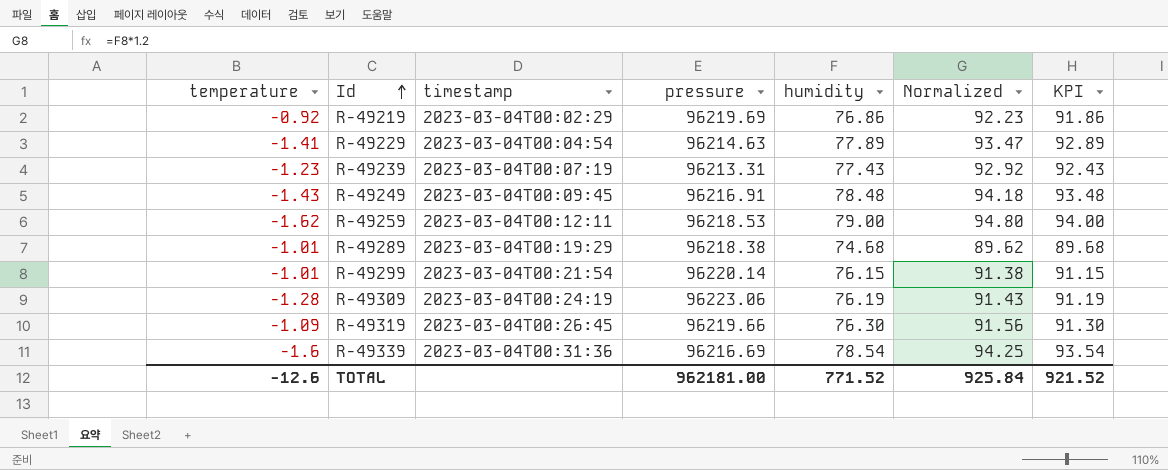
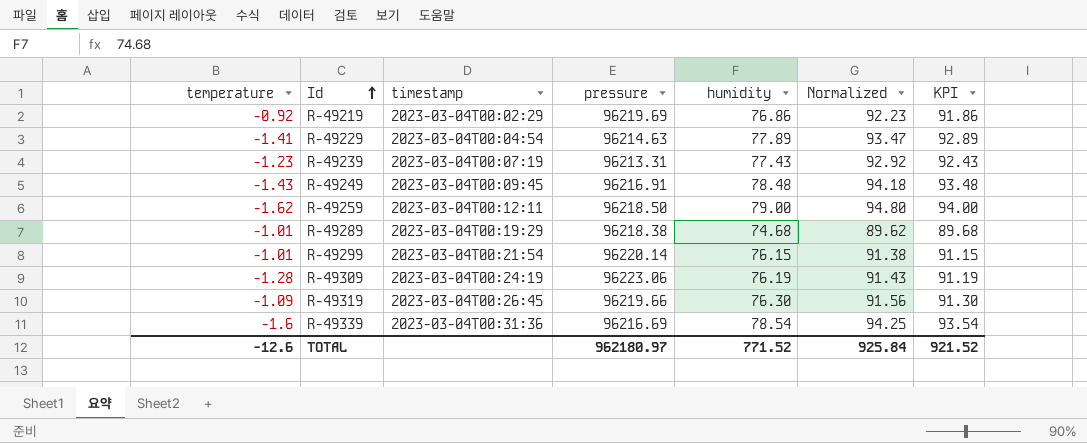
R-49259 | pressure: 96218.53 -> 96218.50
TOTAL | pressure: 962181.00 -> 962180.97

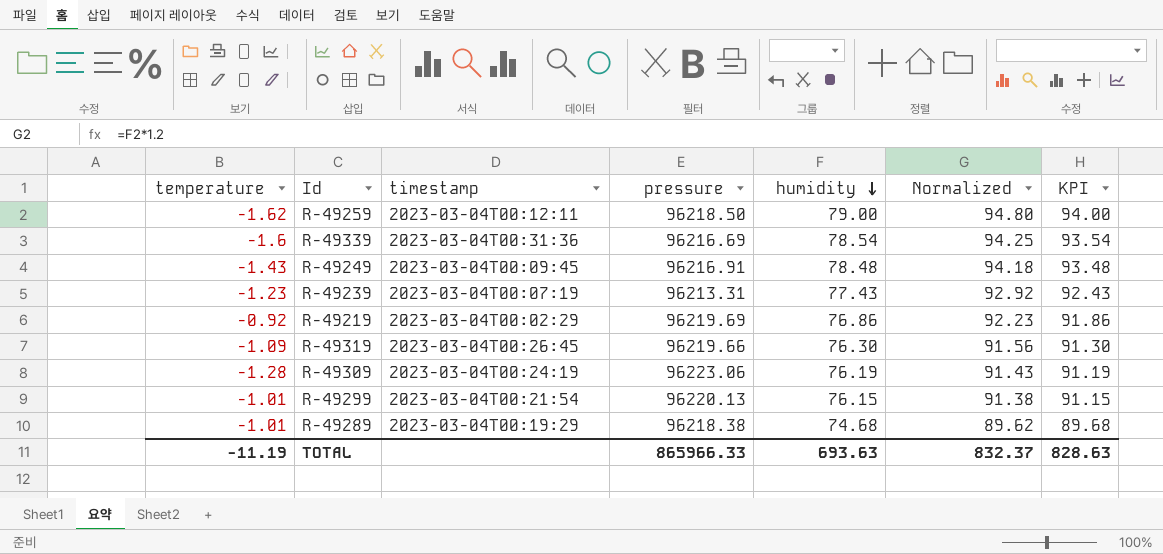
row order: Id ascending -> humidity descending
row R-49229: -1.41 | 2023-03-04T00:04:54 | 96214.63 | 77.89 | 93.47 | 92.89 -> none
R-49299 | pressure: 96220.14 -> 96220.13
TOTAL | temperature: -12.6 -> -11.19
TOTAL | pressure: 962180.97 -> 865966.33
TOTAL | humidity: 771.52 -> 693.63
TOTAL | Normalized: 925.84 -> 832.37
TOTAL | KPI: 921.52 -> 828.63

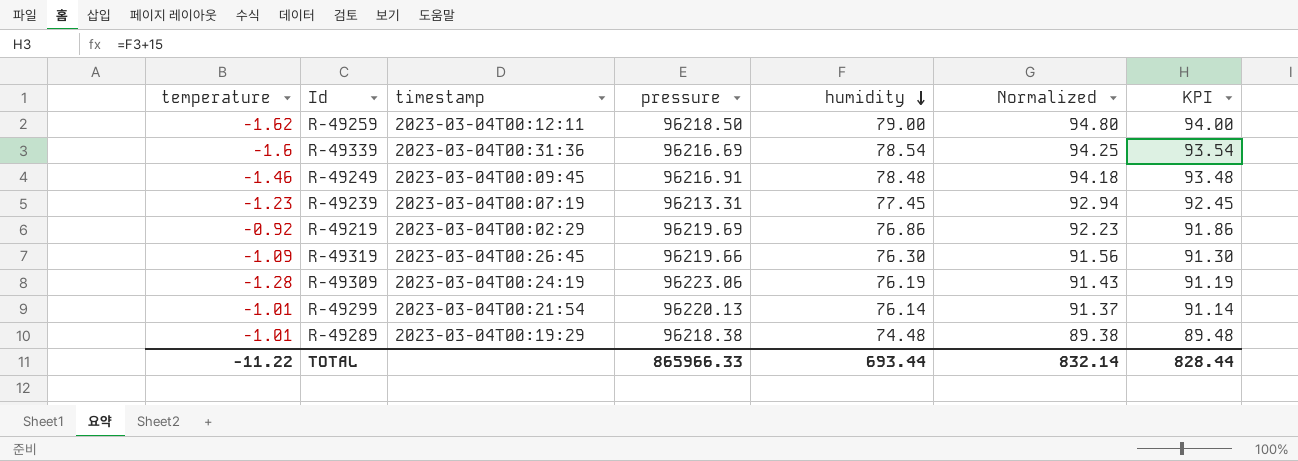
R-49249 | temperature: -1.43 -> -1.46
R-49239 | humidity: 77.43 -> 77.45
R-49239 | Normalized: 92.92 -> 92.94
R-49239 | KPI: 92.43 -> 92.45
R-49299 | humidity: 76.15 -> 76.14
R-49299 | Normalized: 91.38 -> 91.37
R-49299 | KPI: 91.15 -> 91.14
R-49289 | humidity: 74.68 -> 74.48
R-49289 | Normalized: 89.62 -> 89.38
R-49289 | KPI: 89.68 -> 89.48
TOTAL | temperature: -11.19 -> -11.22
TOTAL | humidity: 693.63 -> 693.44
TOTAL | Normalized: 832.37 -> 832.14
TOTAL | KPI: 828.63 -> 828.44

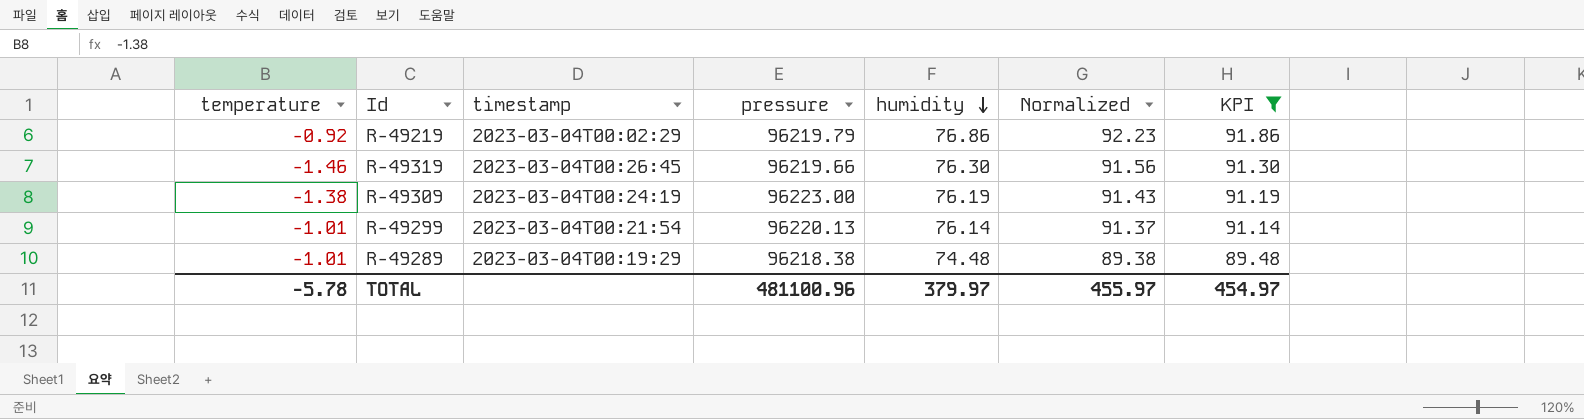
filter: none -> KPI <= 91.86
R-49219 | pressure: 96219.69 -> 96219.79
R-49319 | temperature: -1.09 -> -1.46
R-49309 | temperature: -1.28 -> -1.38
R-49309 | pressure: 96223.06 -> 96223.00
TOTAL | temperature: -11.22 -> -5.78
TOTAL | pressure: 865966.33 -> 481100.96
TOTAL | humidity: 693.44 -> 379.97
TOTAL | Normalized: 832.14 -> 455.97
TOTAL | KPI: 828.44 -> 454.97

